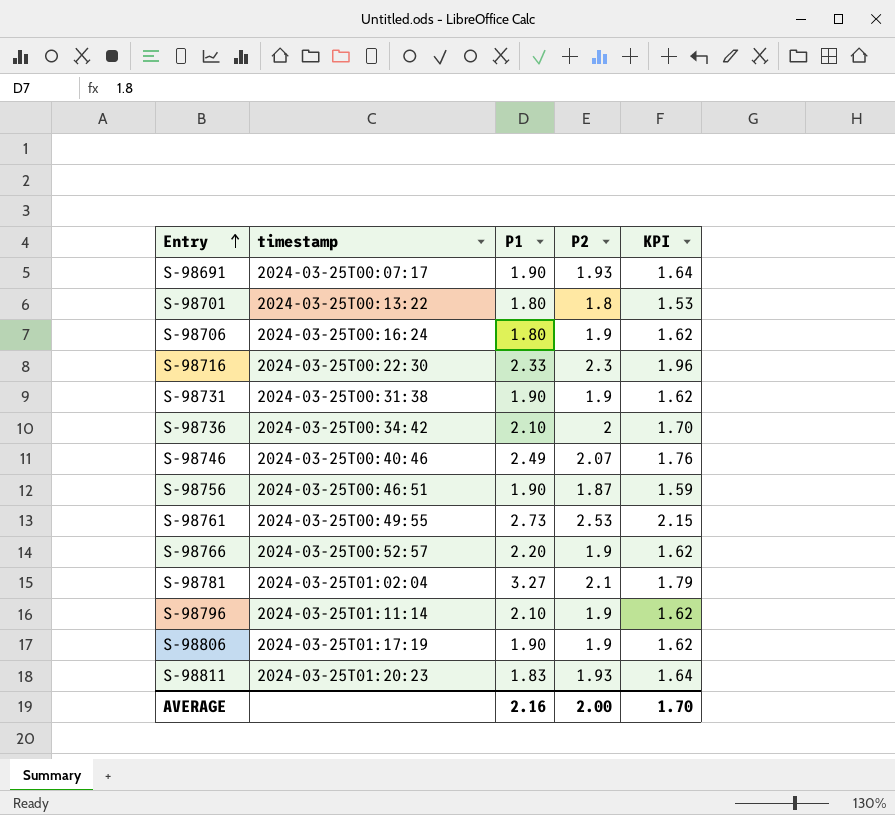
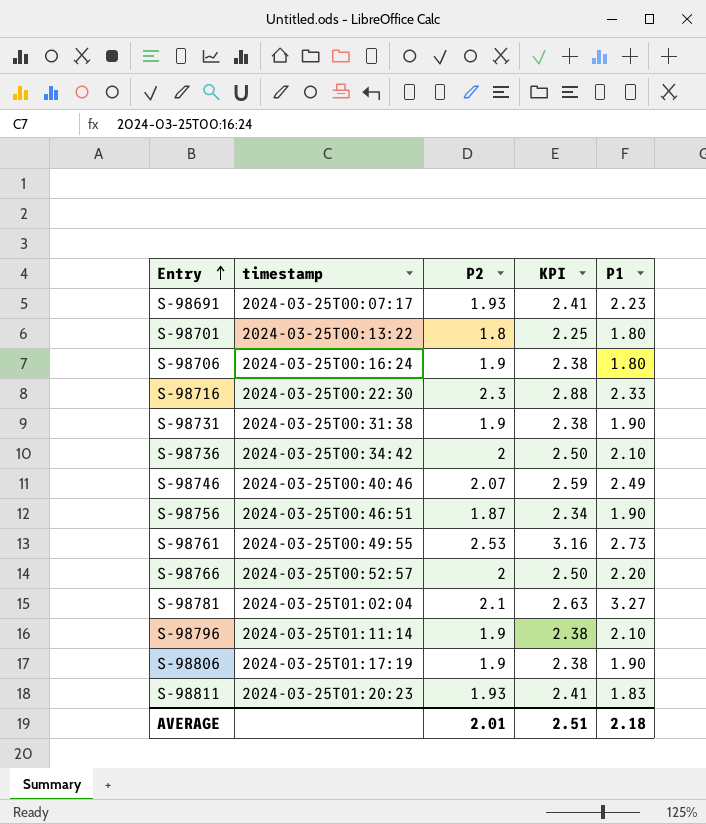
column KPI | formula: [P2] * 0.85 -> [P2] * 1.25
column P1 | position: 3 -> 5
S-98691 | P1: 1.90 -> 2.23
S-98766 | P2: 1.9 -> 2
AVERAGE | P2: 2.00 -> 2.01
AVERAGE | KPI: 1.70 -> 2.51
AVERAGE | P1: 2.16 -> 2.18

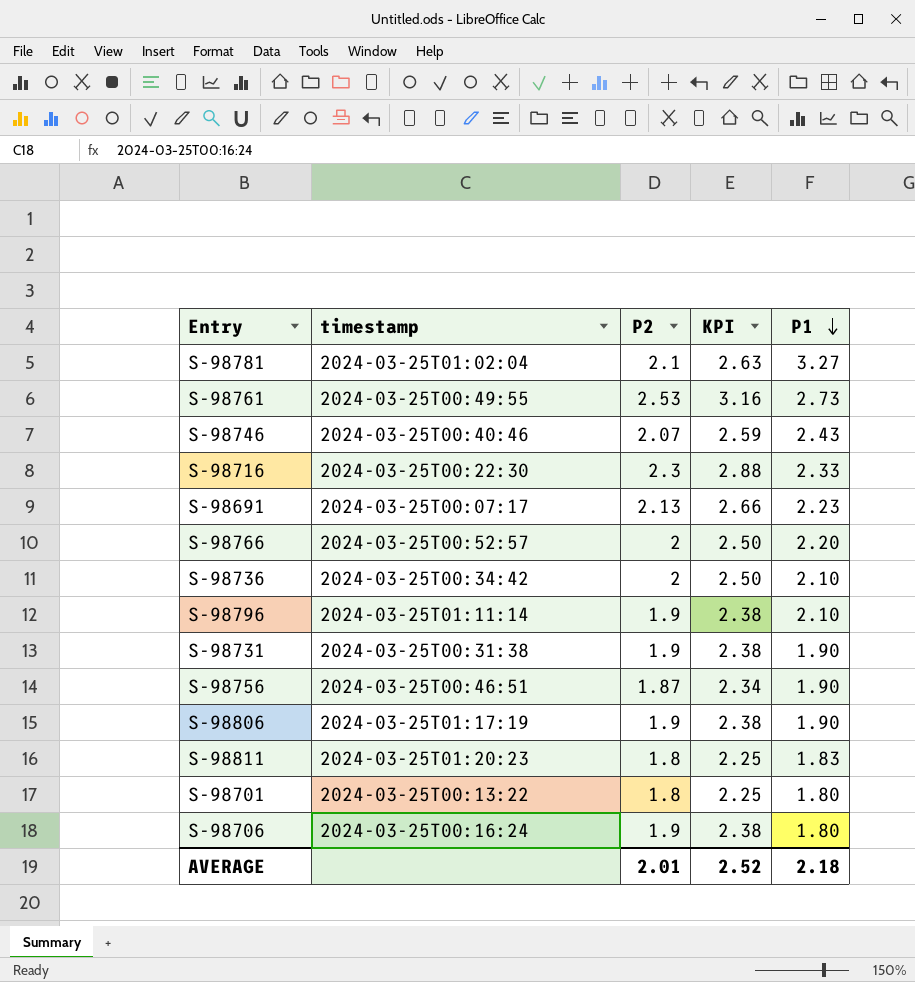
row order: Entry ascending -> P1 descending
S-98746 | P1: 2.49 -> 2.43
S-98691 | P2: 1.93 -> 2.13
S-98691 | KPI: 2.41 -> 2.66
S-98811 | P2: 1.93 -> 1.8
S-98811 | KPI: 2.41 -> 2.25
AVERAGE | KPI: 2.51 -> 2.52

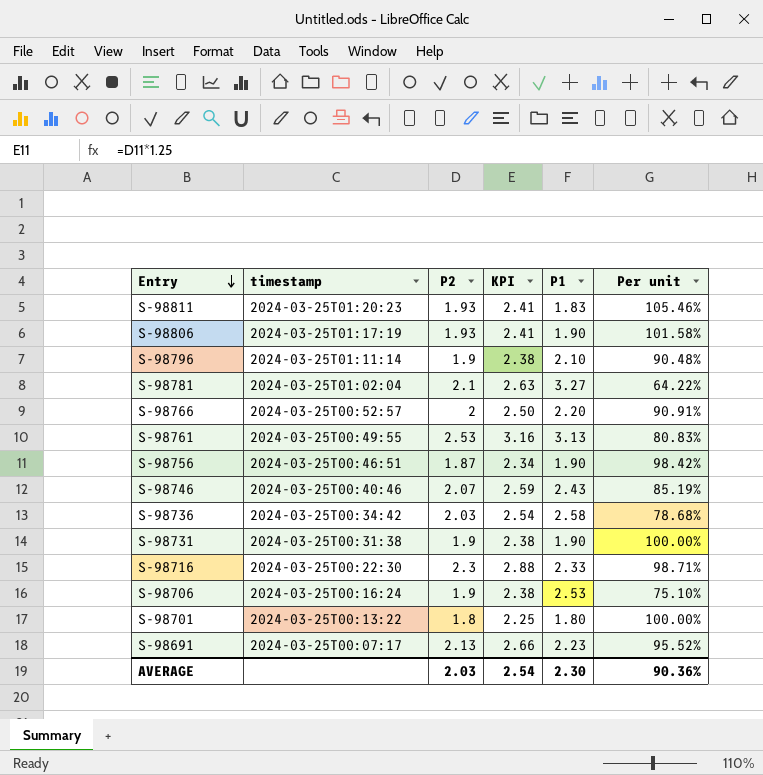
row order: P1 descending -> Entry descending
column Per unit | formula: none -> [P2] / [P1]
S-98811 | P2: 1.8 -> 1.93
S-98811 | KPI: 2.25 -> 2.41
S-98806 | P2: 1.9 -> 1.93
S-98806 | KPI: 2.38 -> 2.41
S-98761 | P1: 2.73 -> 3.13
S-98736 | P2: 2 -> 2.03
S-98736 | KPI: 2.50 -> 2.54
S-98736 | P1: 2.10 -> 2.58
S-98706 | P1: 1.80 -> 2.53
AVERAGE | P2: 2.01 -> 2.03
AVERAGE | KPI: 2.52 -> 2.54
AVERAGE | P1: 2.18 -> 2.30

